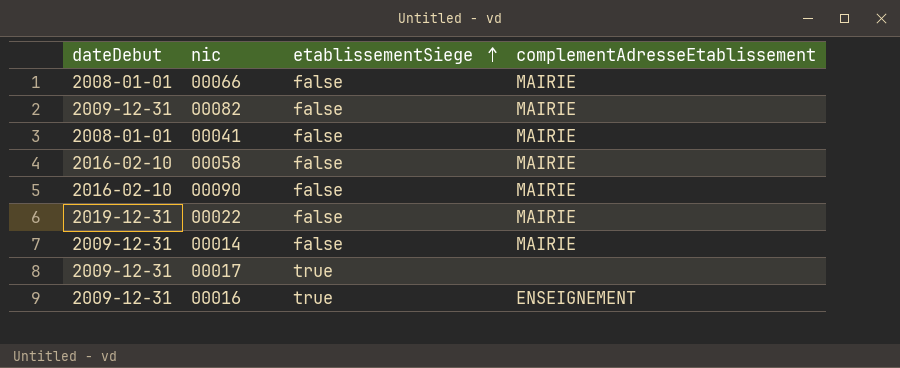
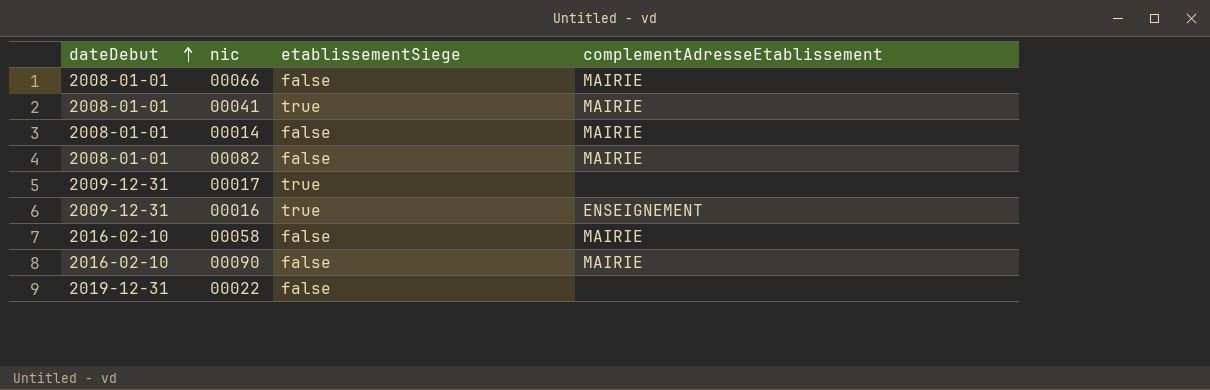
row order: etablissementSiege ascending -> dateDebut ascending
00041 | etablissementSiege: false -> true
00014 | dateDebut: 2009-12-31 -> 2008-01-01
00082 | dateDebut: 2009-12-31 -> 2008-01-01
00022 | complementAdresseEtablissement: MAIRIE -> none

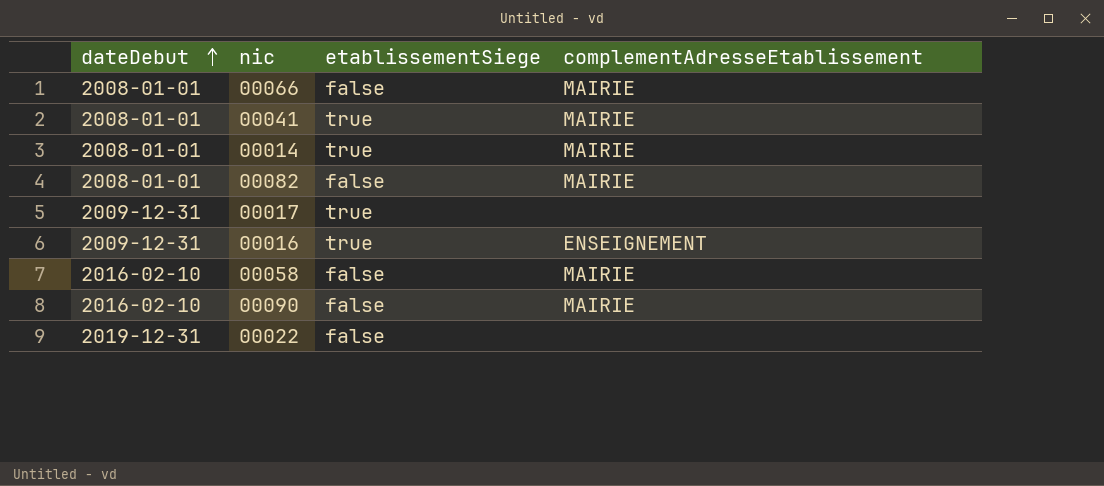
00014 | etablissementSiege: false -> true

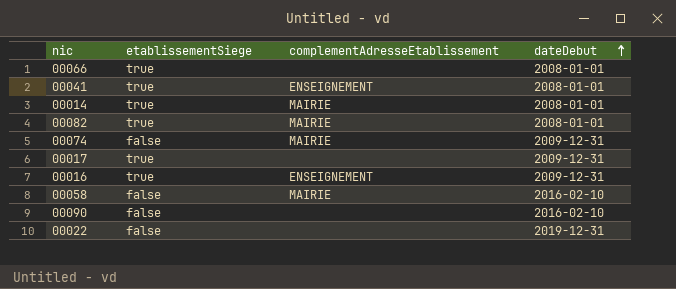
column dateDebut | position: 1 -> 4
00066 | etablissementSiege: false -> true
00066 | complementAdresseEtablissement: MAIRIE -> none
00041 | complementAdresseEtablissement: MAIRIE -> ENSEIGNEMENT
00082 | etablissementSiege: false -> true
row 00074: none -> false | MAIRIE | 2009-12-31
00090 | complementAdresseEtablissement: MAIRIE -> none

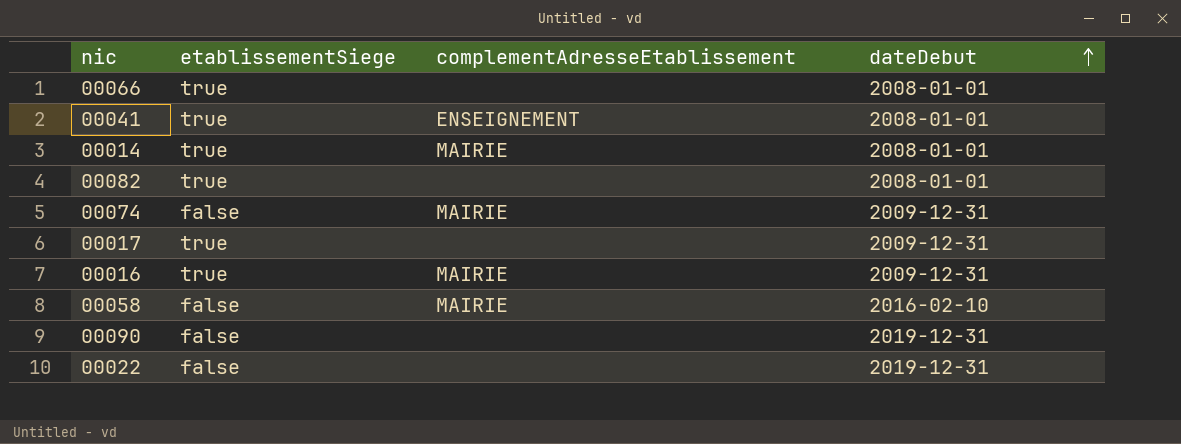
00082 | complementAdresseEtablissement: MAIRIE -> none
00016 | complementAdresseEtablissement: ENSEIGNEMENT -> MAIRIE
00090 | dateDebut: 2016-02-10 -> 2019-12-31

